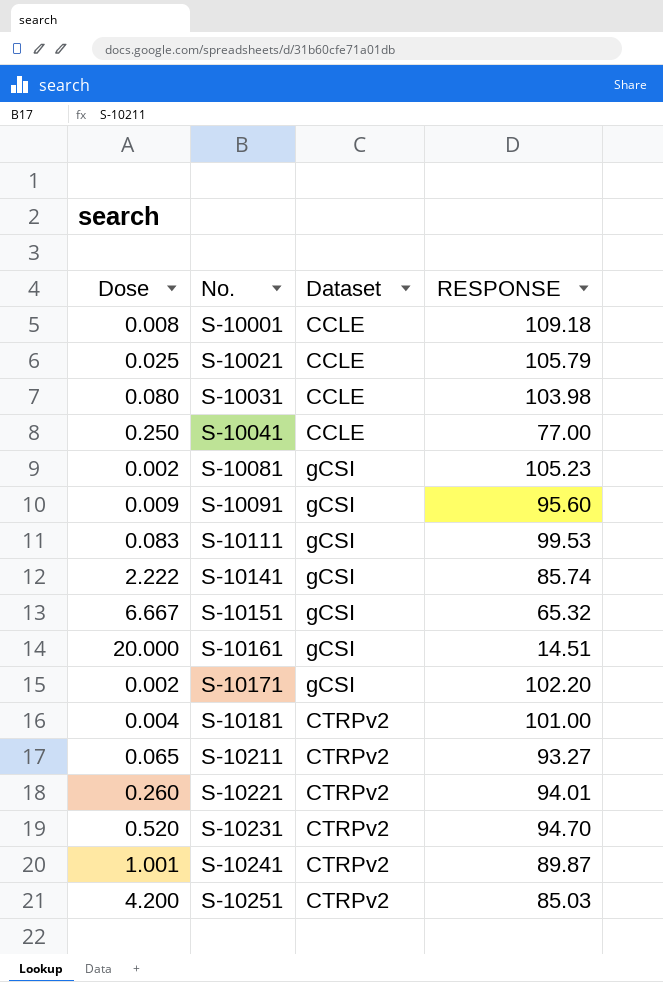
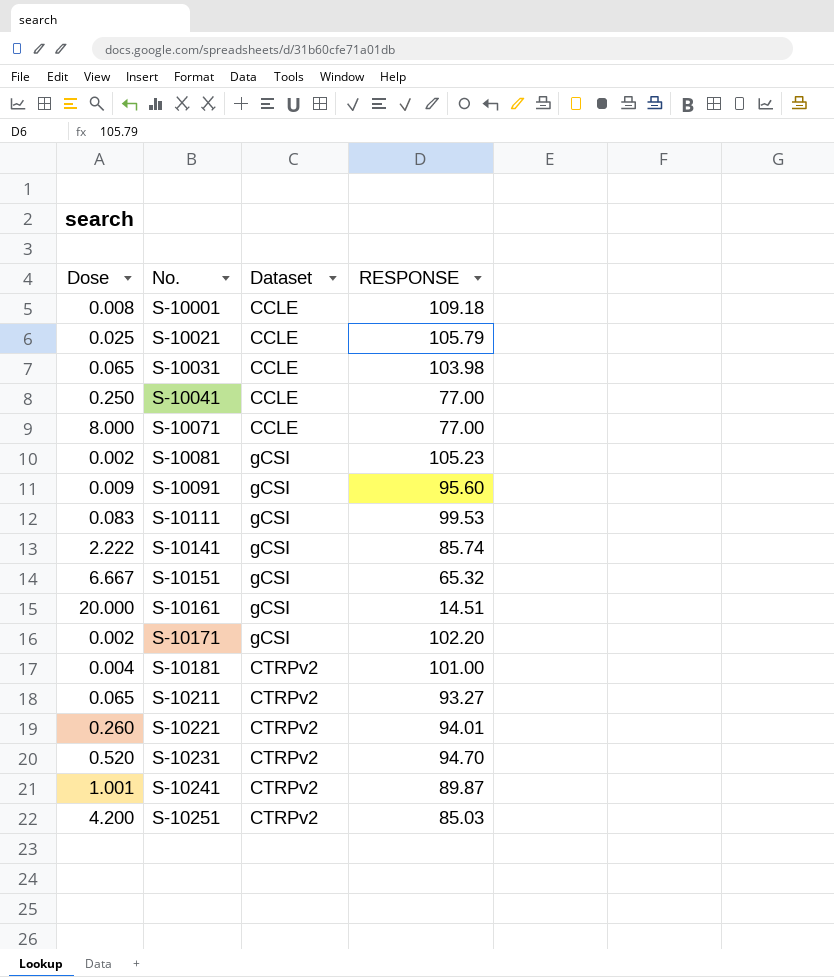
S-10031 | Dose: 0.080 -> 0.065
row S-10071: none -> 8.000 | CCLE | 77.00

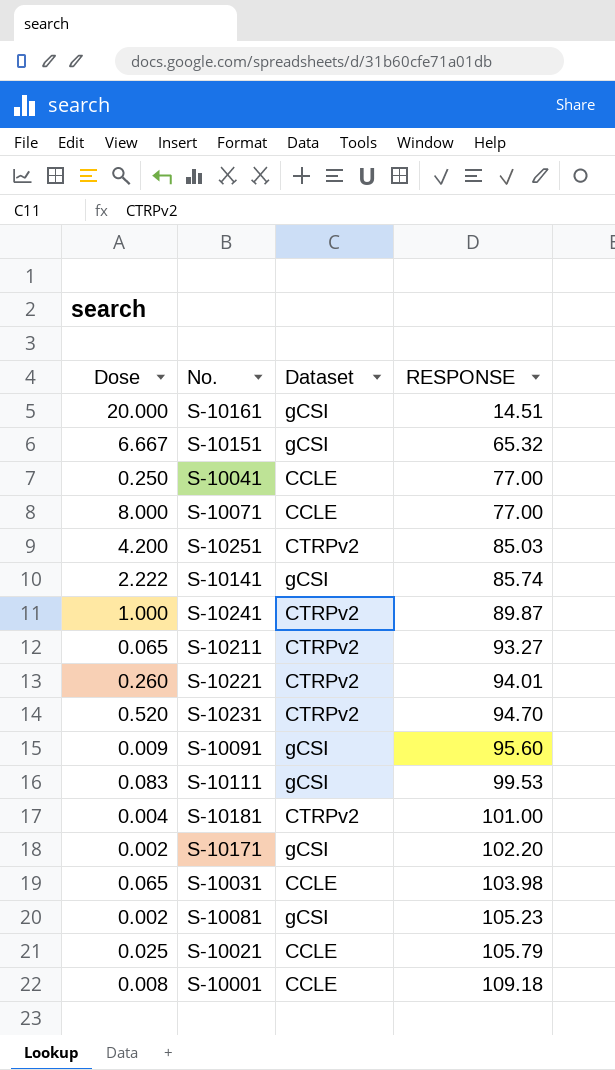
row order: No. ascending -> RESPONSE ascending
S-10241 | Dose: 1.001 -> 1.000

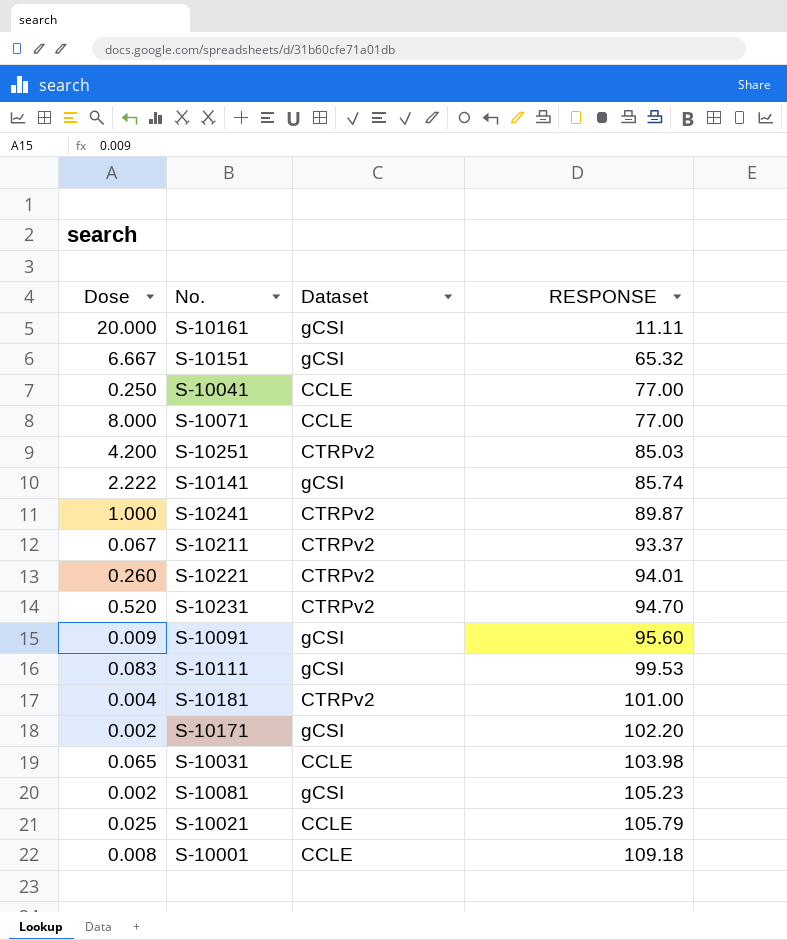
S-10161 | RESPONSE: 14.51 -> 11.11
S-10211 | Dose: 0.065 -> 0.067
S-10211 | RESPONSE: 93.27 -> 93.37

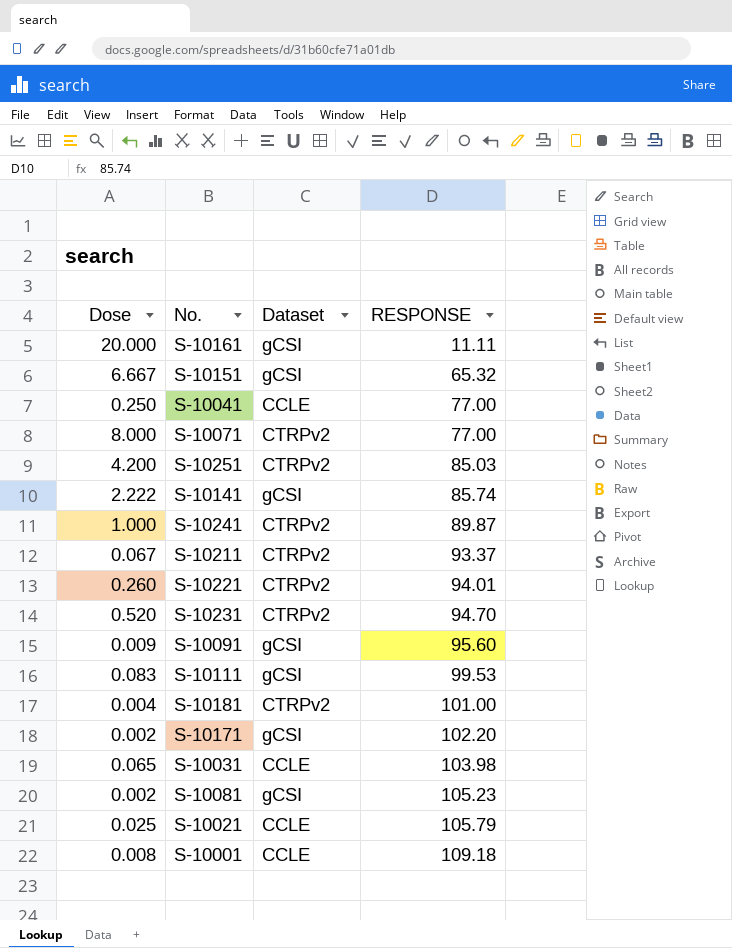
S-10071 | Dataset: CCLE -> CTRPv2

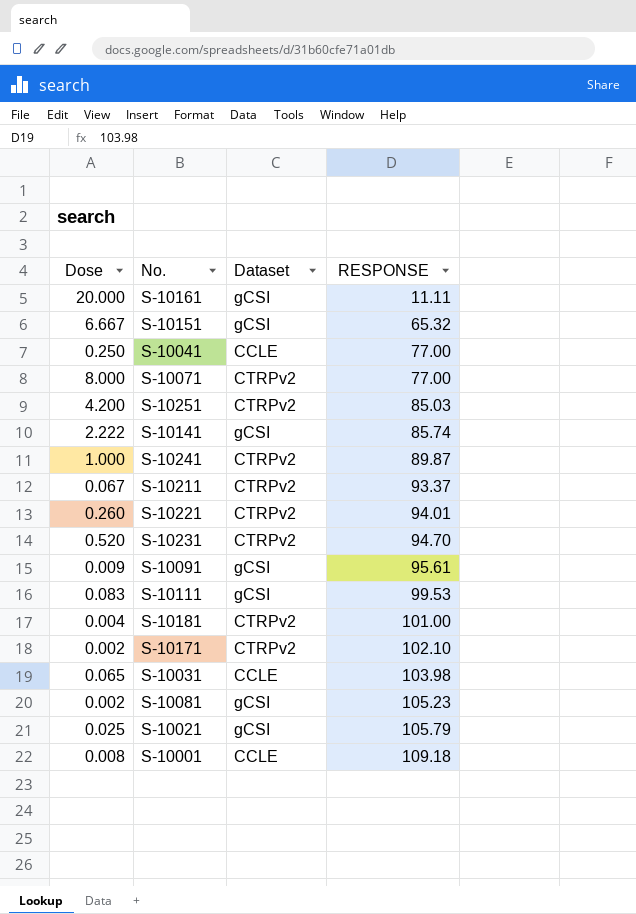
S-10091 | RESPONSE: 95.60 -> 95.61
S-10171 | Dataset: gCSI -> CTRPv2
S-10171 | RESPONSE: 102.20 -> 102.10
S-10021 | Dataset: CCLE -> gCSI

